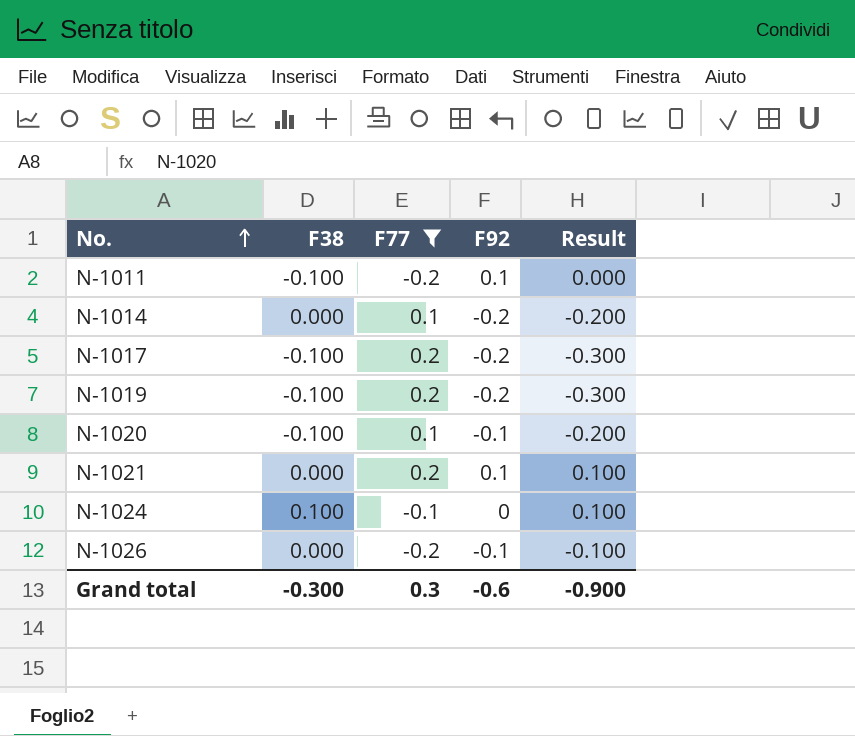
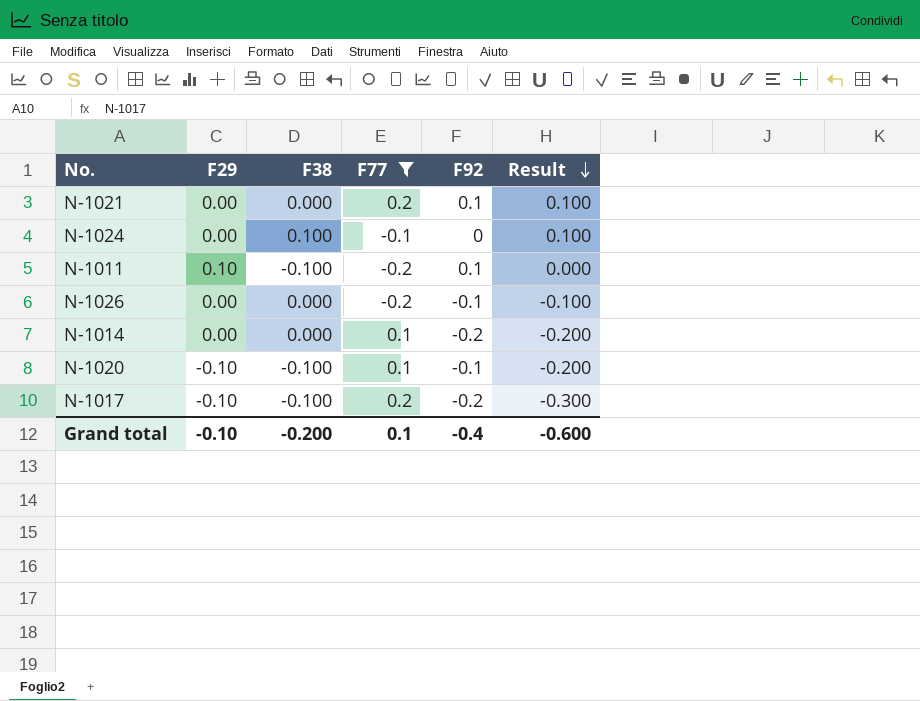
row order: No. ascending -> Result descending
column F29 | position: none -> 2
row N-1019: -0.100 | 0.2 | -0.2 | -0.300 -> none
Grand total | F38: -0.300 -> -0.200
Grand total | F77: 0.3 -> 0.1
Grand total | F92: -0.6 -> -0.4
Grand total | Result: -0.900 -> -0.600

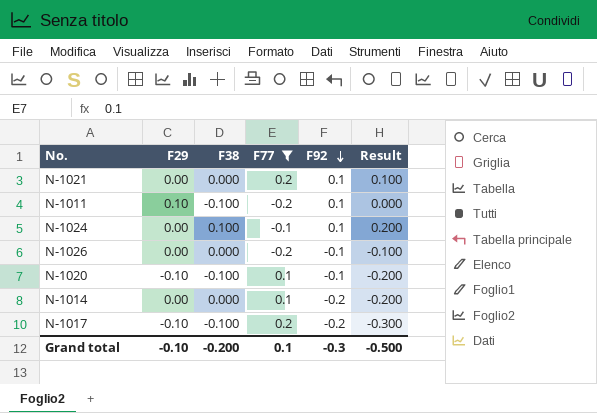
row order: Result descending -> F92 descending
N-1024 | F92: 0 -> 0.1
N-1024 | Result: 0.100 -> 0.200
Grand total | F92: -0.4 -> -0.3
Grand total | Result: -0.600 -> -0.500

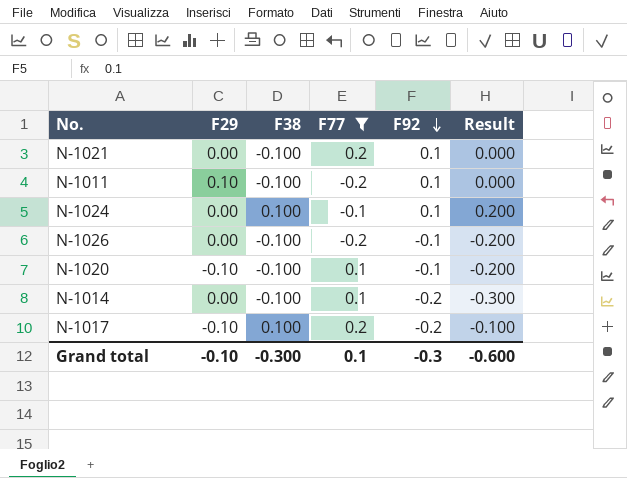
N-1021 | F38: 0.000 -> -0.100
N-1021 | Result: 0.100 -> 0.000
N-1026 | F38: 0.000 -> -0.100
N-1026 | Result: -0.100 -> -0.200
N-1014 | F38: 0.000 -> -0.100
N-1014 | Result: -0.200 -> -0.300
N-1017 | F38: -0.100 -> 0.100
N-1017 | Result: -0.300 -> -0.100
Grand total | F38: -0.200 -> -0.300
Grand total | Result: -0.500 -> -0.600

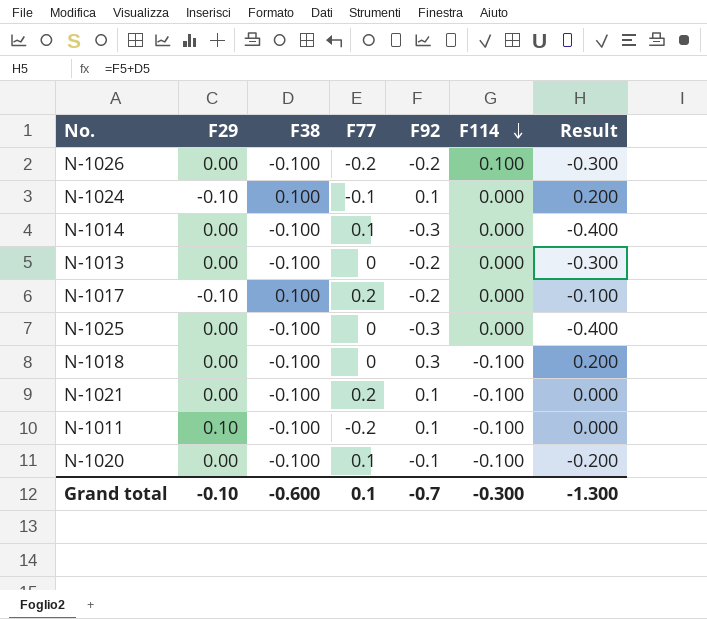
filter: F77 != 0 -> none
row order: F92 descending -> F114 descending
column F114 | position: none -> 6
N-1026 | F92: -0.1 -> -0.2
N-1026 | Result: -0.200 -> -0.300
N-1024 | F29: 0.00 -> -0.10
N-1014 | F92: -0.2 -> -0.3
N-1014 | Result: -0.300 -> -0.400
N-1020 | F29: -0.10 -> 0.00
Grand total | F38: -0.300 -> -0.600
Grand total | F92: -0.3 -> -0.7
Grand total | Result: -0.600 -> -1.300

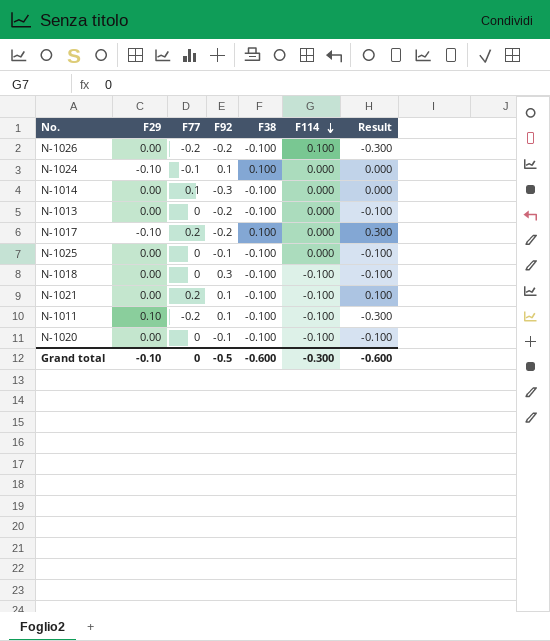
column F38 | position: 3 -> 5
column Result | formula: [F38] + [F92] -> [F77] + [F38]
N-1025 | F92: -0.3 -> -0.1
N-1020 | F77: 0.1 -> 0
Grand total | F77: 0.1 -> 0
Grand total | F92: -0.7 -> -0.5
Grand total | Result: -1.300 -> -0.600

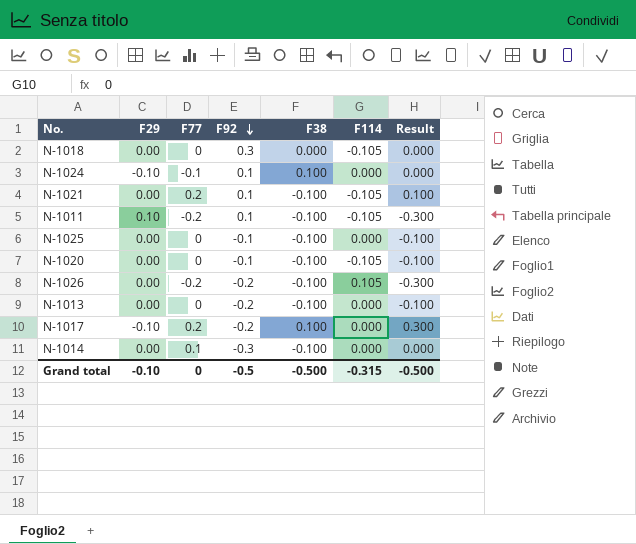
row order: F114 descending -> F92 descending
N-1018 | F38: -0.100 -> 0.000
N-1018 | F114: -0.100 -> -0.105
N-1018 | Result: -0.100 -> 0.000
N-1021 | F114: -0.100 -> -0.105
N-1011 | F114: -0.100 -> -0.105
N-1020 | F114: -0.100 -> -0.105
N-1026 | F114: 0.100 -> 0.105
Grand total | F38: -0.600 -> -0.500
Grand total | F114: -0.300 -> -0.315
Grand total | Result: -0.600 -> -0.500

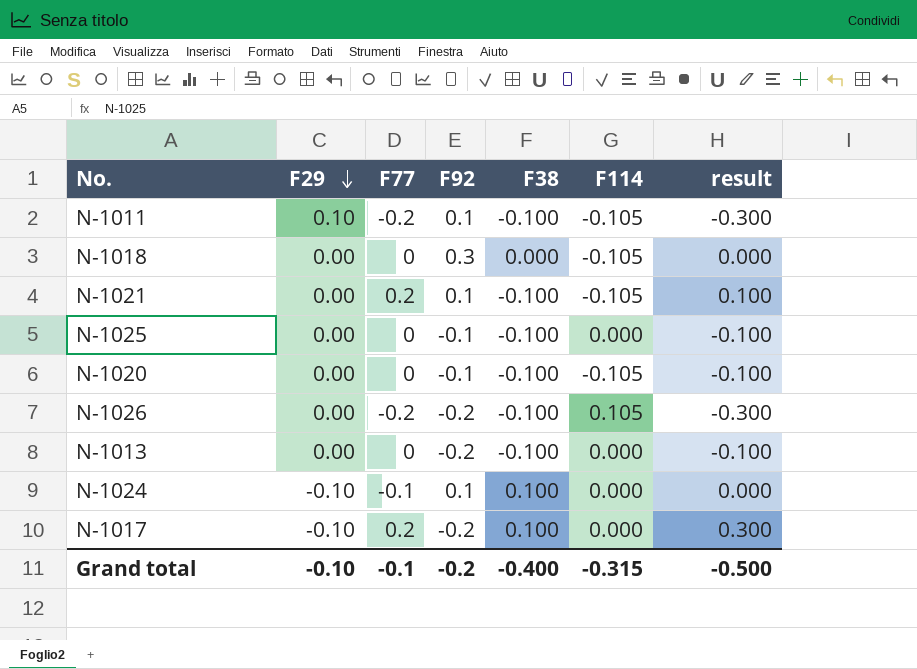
row order: F92 descending -> F29 descending
column name: Result -> result
row N-1014: 0.00 | 0.1 | -0.3 | -0.100 | 0.000 | 0.000 -> none
Grand total | F77: 0 -> -0.1
Grand total | F92: -0.5 -> -0.2
Grand total | F38: -0.500 -> -0.400

